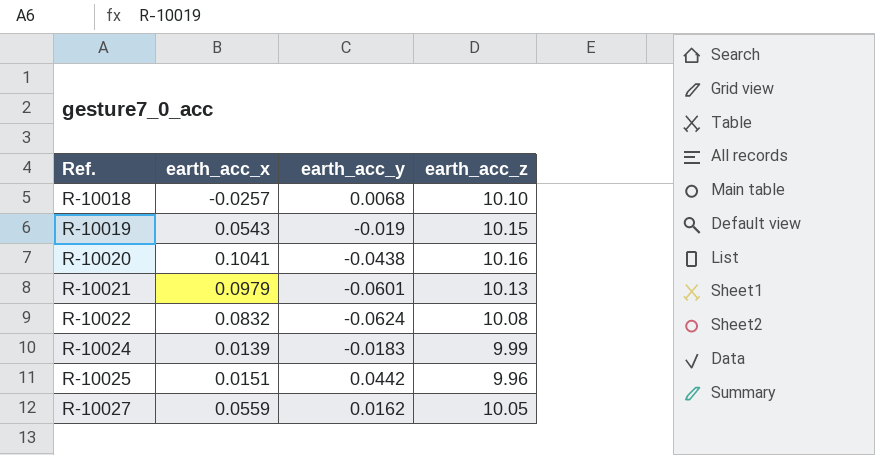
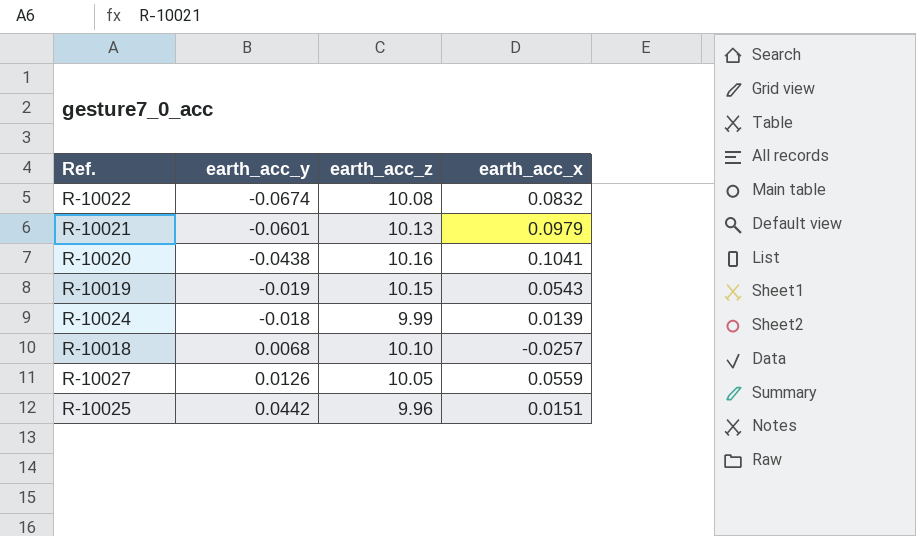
row order: Ref. ascending -> earth_acc_y ascending
column earth_acc_x | position: 2 -> 4
R-10022 | earth_acc_y: -0.0624 -> -0.0674
R-10024 | earth_acc_y: -0.0183 -> -0.018
R-10027 | earth_acc_y: 0.0162 -> 0.0126

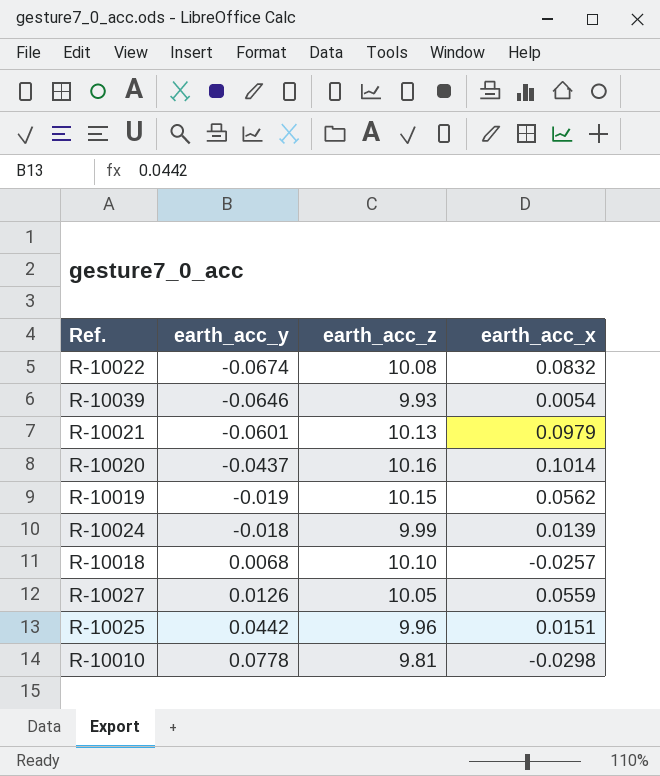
row R-10039: none -> -0.0646 | 9.93 | 0.0054
R-10020 | earth_acc_y: -0.0438 -> -0.0437
R-10020 | earth_acc_x: 0.1041 -> 0.1014
R-10019 | earth_acc_x: 0.0543 -> 0.0562
row R-10010: none -> 0.0778 | 9.81 | -0.0298

